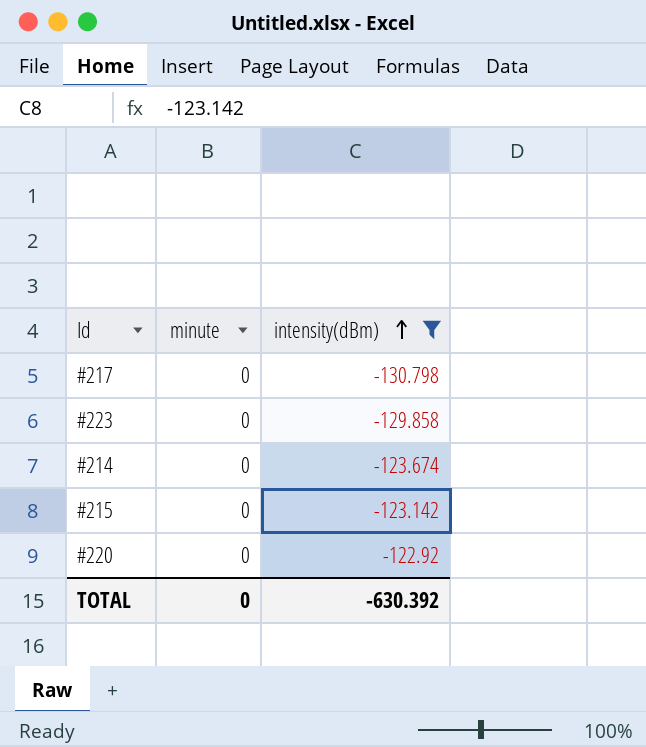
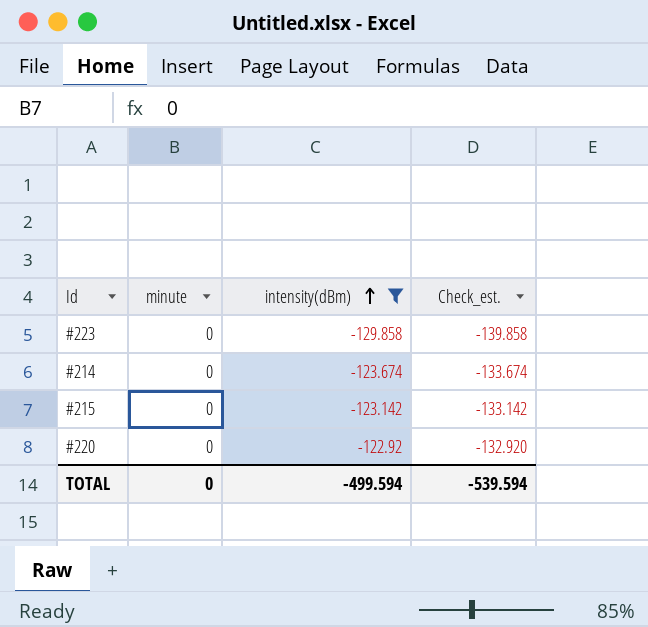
column Check_est. | formula: none -> [intensity(dBm)] - 10
row #217: 0 | -130.798 -> none
TOTAL | intensity(dBm): -630.392 -> -499.594

